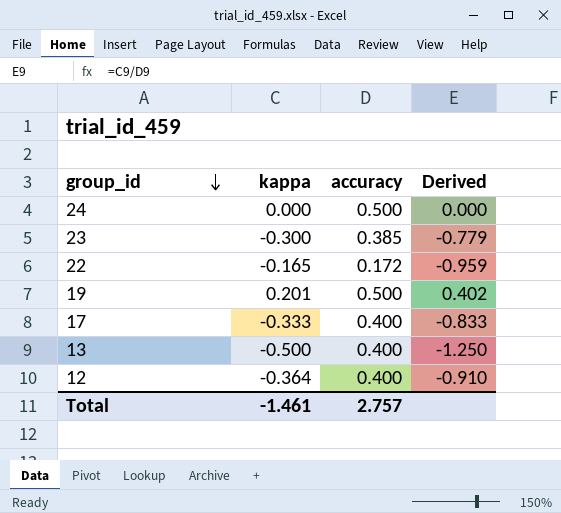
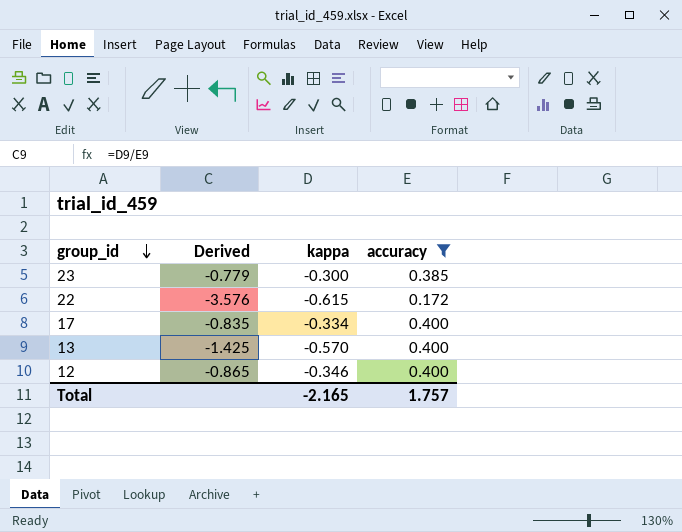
filter: none -> accuracy != 0.500
column Derived | position: 4 -> 2
22 | Derived: -0.959 -> -3.576
22 | kappa: -0.165 -> -0.615
17 | Derived: -0.833 -> -0.835
17 | kappa: -0.333 -> -0.334
13 | Derived: -1.250 -> -1.425
13 | kappa: -0.500 -> -0.570
12 | Derived: -0.910 -> -0.865
12 | kappa: -0.364 -> -0.346
Total | kappa: -1.461 -> -2.165
Total | accuracy: 2.757 -> 1.757

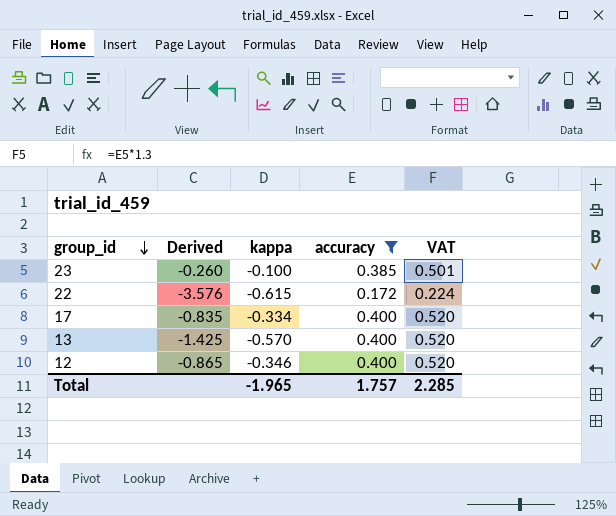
column VAT | formula: none -> [accuracy] * 1.3
23 | Derived: -0.779 -> -0.260
23 | kappa: -0.300 -> -0.100
Total | kappa: -2.165 -> -1.965

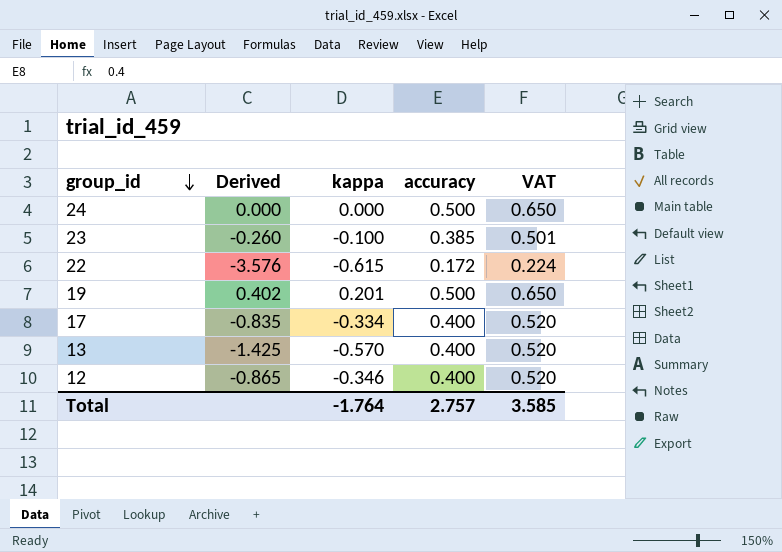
filter: accuracy != 0.500 -> none
Total | kappa: -1.965 -> -1.764
Total | accuracy: 1.757 -> 2.757
Total | VAT: 2.285 -> 3.585

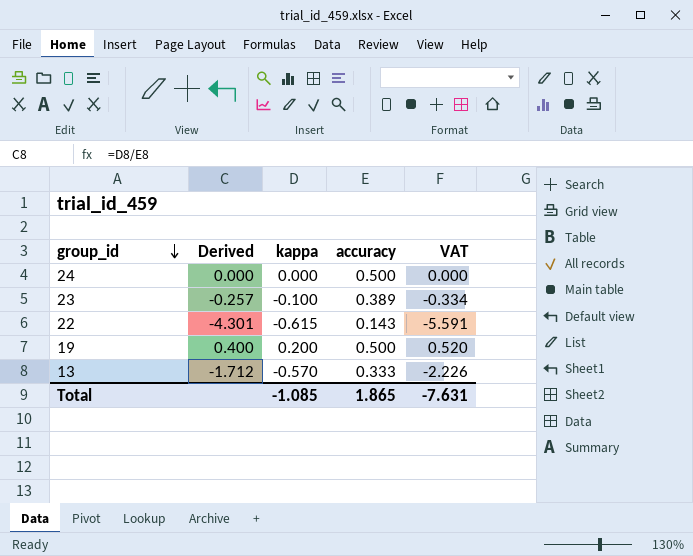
column VAT | formula: [accuracy] * 1.3 -> [Derived] * 1.3
row 17: -0.835 | -0.334 | 0.400 | 0.520 -> none
row 12: -0.865 | -0.346 | 0.400 | 0.520 -> none
23 | Derived: -0.260 -> -0.257
23 | accuracy: 0.385 -> 0.389
22 | Derived: -3.576 -> -4.301
22 | accuracy: 0.172 -> 0.143
19 | Derived: 0.402 -> 0.400
19 | kappa: 0.201 -> 0.200
13 | Derived: -1.425 -> -1.712
13 | accuracy: 0.400 -> 0.333
Total | kappa: -1.764 -> -1.085
Total | accuracy: 2.757 -> 1.865
Total | VAT: 3.585 -> -7.631

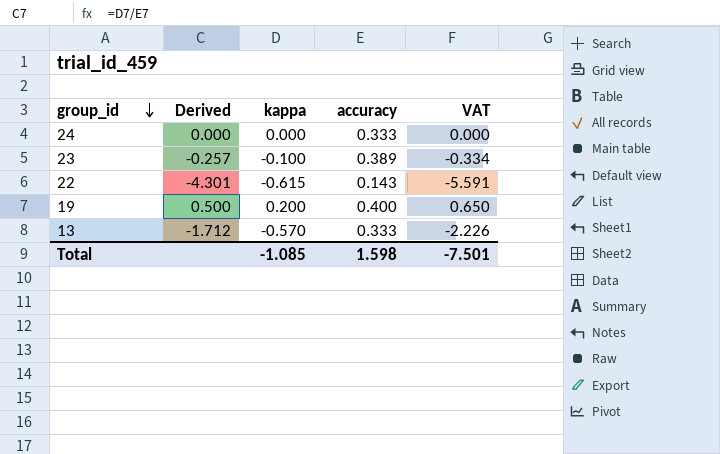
24 | accuracy: 0.500 -> 0.333
19 | Derived: 0.400 -> 0.500
19 | accuracy: 0.500 -> 0.400
19 | VAT: 0.520 -> 0.650
Total | accuracy: 1.865 -> 1.598
Total | VAT: -7.631 -> -7.501

